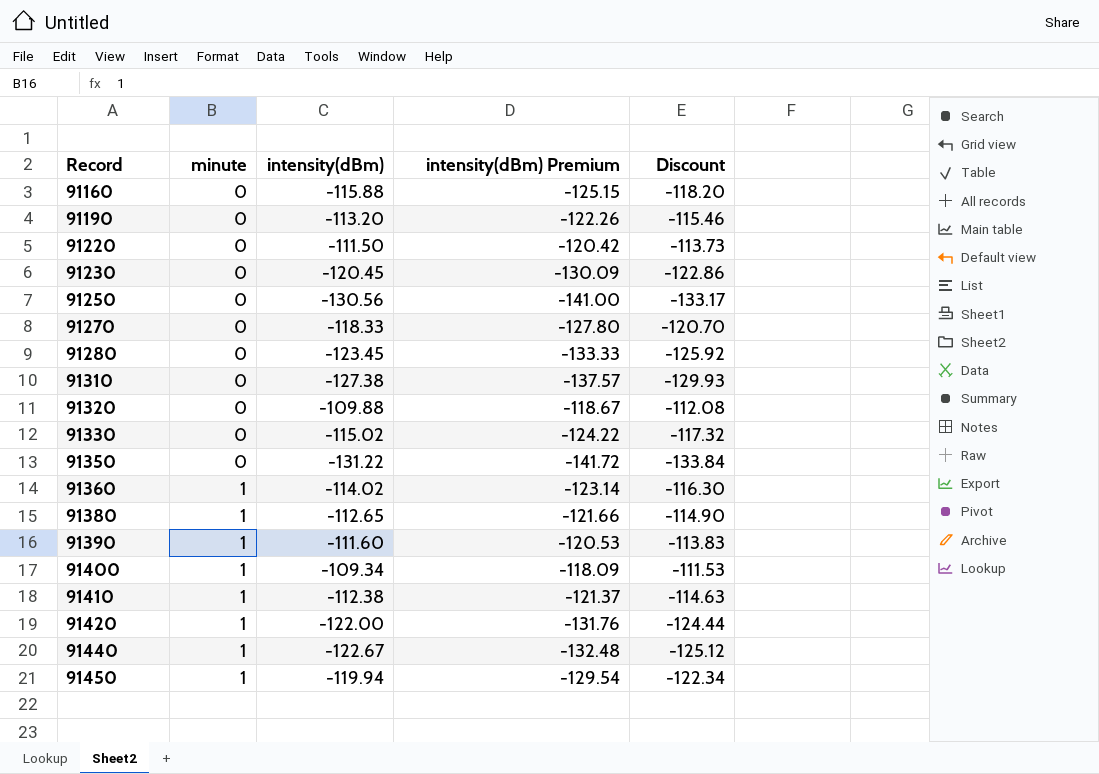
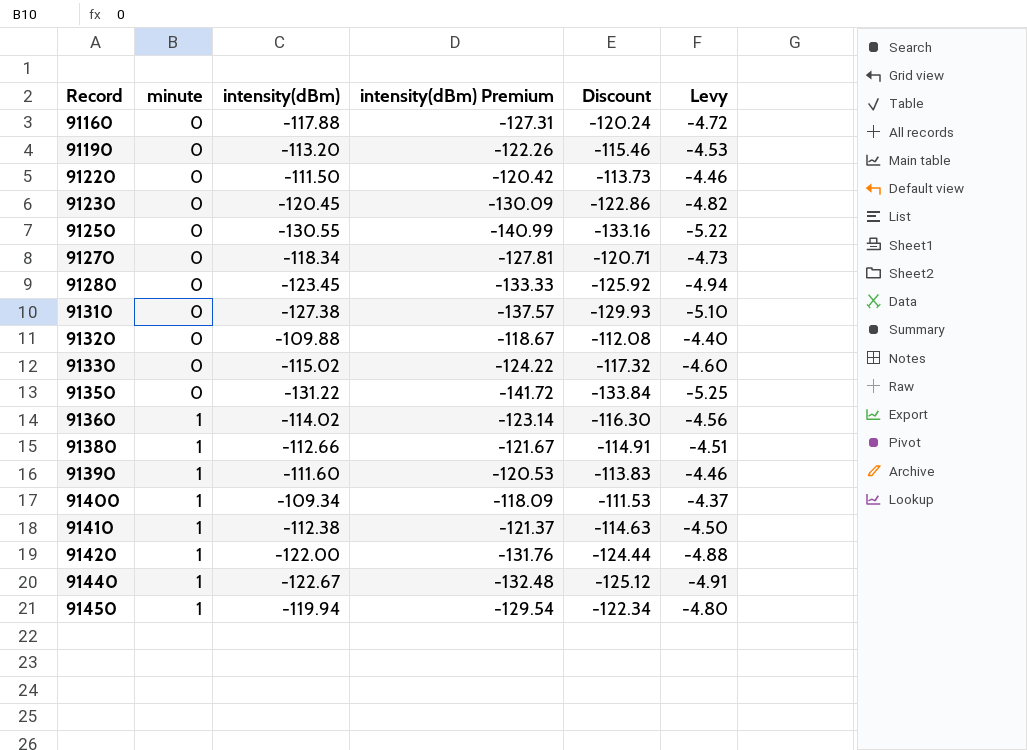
column Levy | formula: none -> [intensity(dBm)] * 0.04
91160 | intensity(dBm): -115.88 -> -117.88
91160 | intensity(dBm) Premium: -125.15 -> -127.31
91160 | Discount: -118.20 -> -120.24
91250 | intensity(dBm): -130.56 -> -130.55
91250 | intensity(dBm) Premium: -141.00 -> -140.99
91250 | Discount: -133.17 -> -133.16
91270 | intensity(dBm): -118.33 -> -118.34
91270 | intensity(dBm) Premium: -127.80 -> -127.81
91270 | Discount: -120.70 -> -120.71
91380 | intensity(dBm): -112.65 -> -112.66
91380 | intensity(dBm) Premium: -121.66 -> -121.67
91380 | Discount: -114.90 -> -114.91

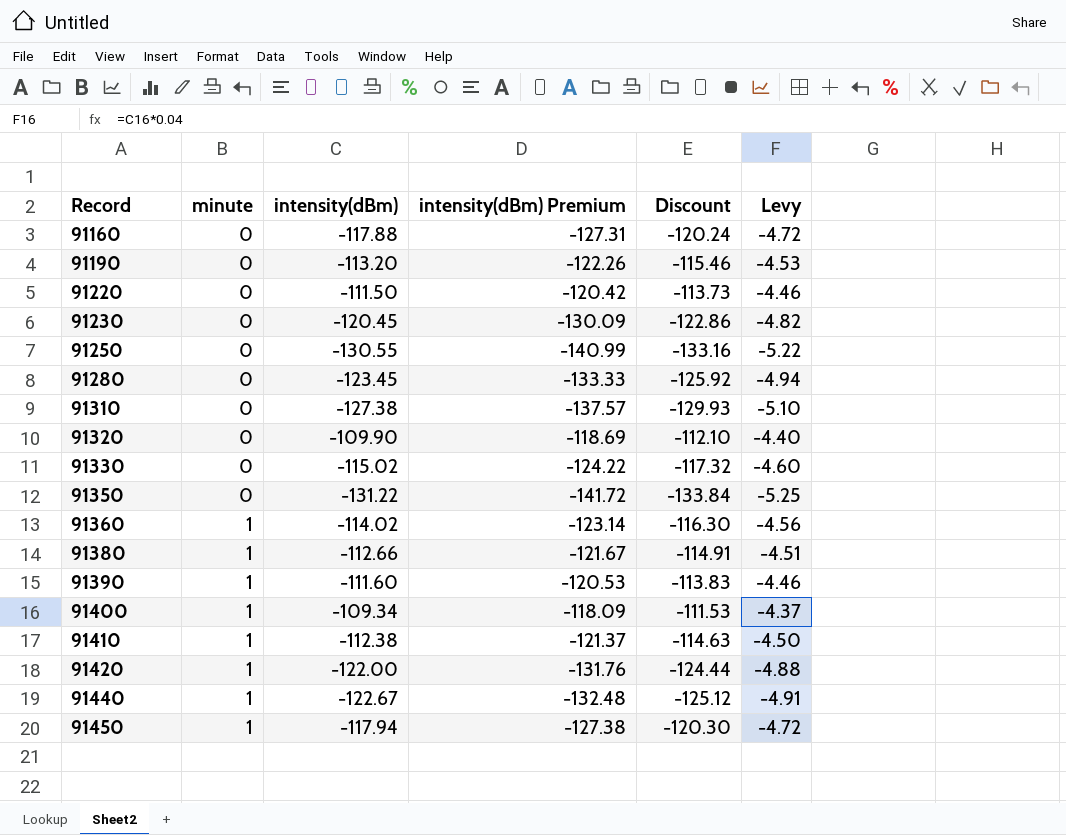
row 91270: 0 | -118.34 | -127.81 | -120.71 | -4.73 -> none
91320 | intensity(dBm): -109.88 -> -109.90
91320 | intensity(dBm) Premium: -118.67 -> -118.69
91320 | Discount: -112.08 -> -112.10
91450 | intensity(dBm): -119.94 -> -117.94
91450 | intensity(dBm) Premium: -129.54 -> -127.38
91450 | Discount: -122.34 -> -120.30
91450 | Levy: -4.80 -> -4.72

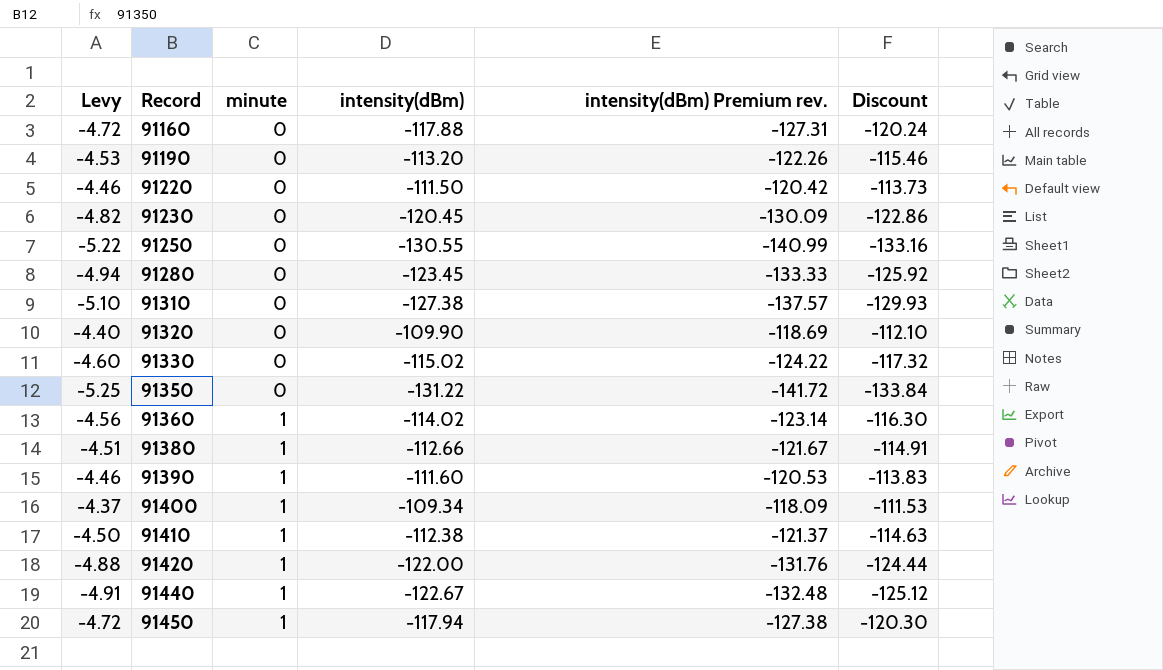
column Levy | position: 6 -> 1
column name: intensity(dBm) Premium -> intensity(dBm) Premium rev.

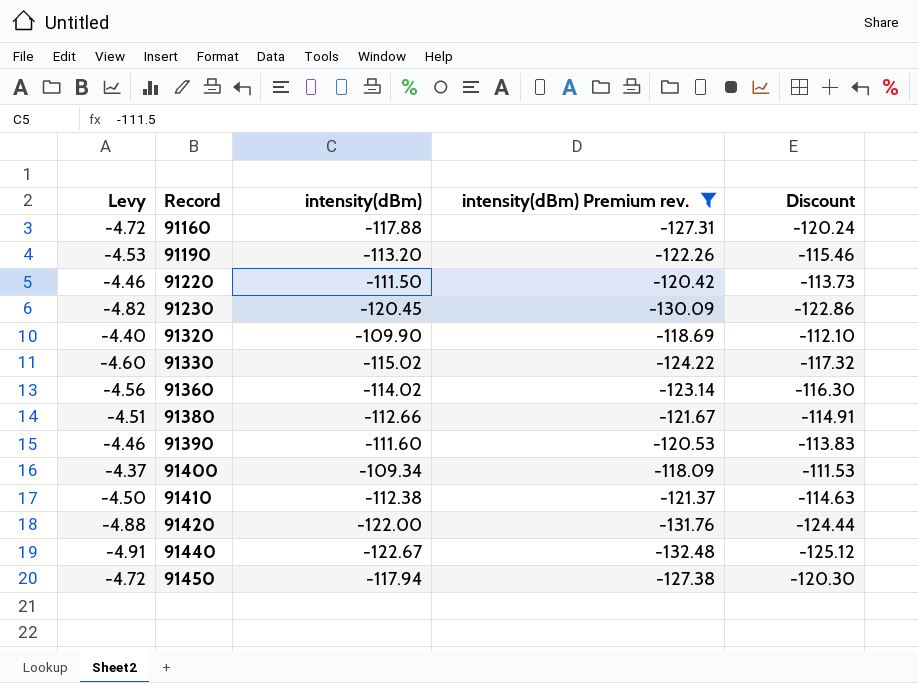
filter: none -> intensity(dBm) Premium rev. >= -132.48
column minute | position: 3 -> none

